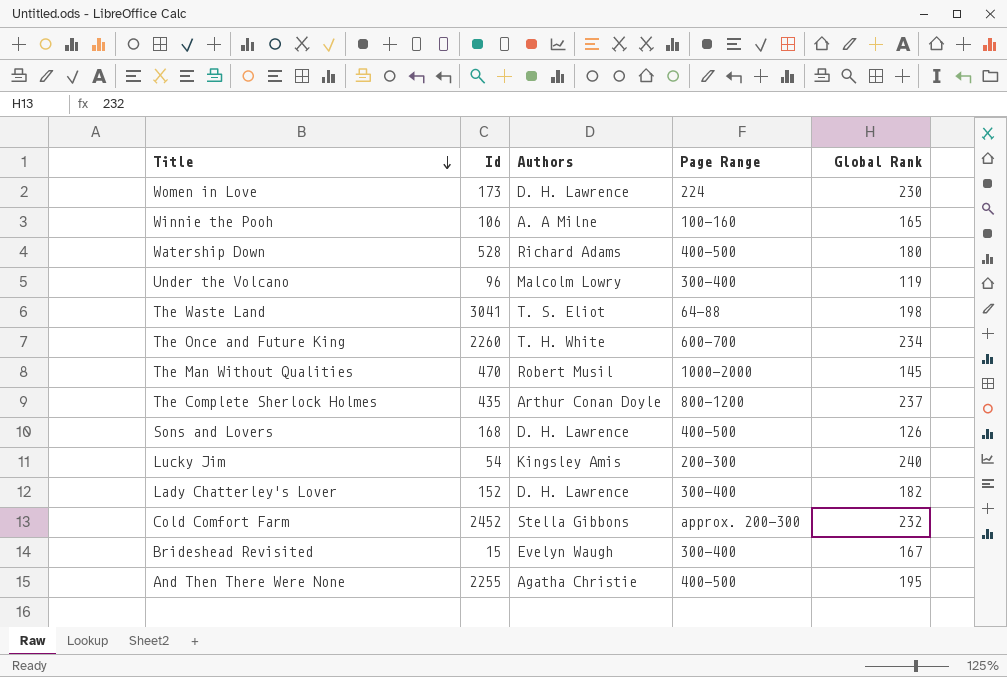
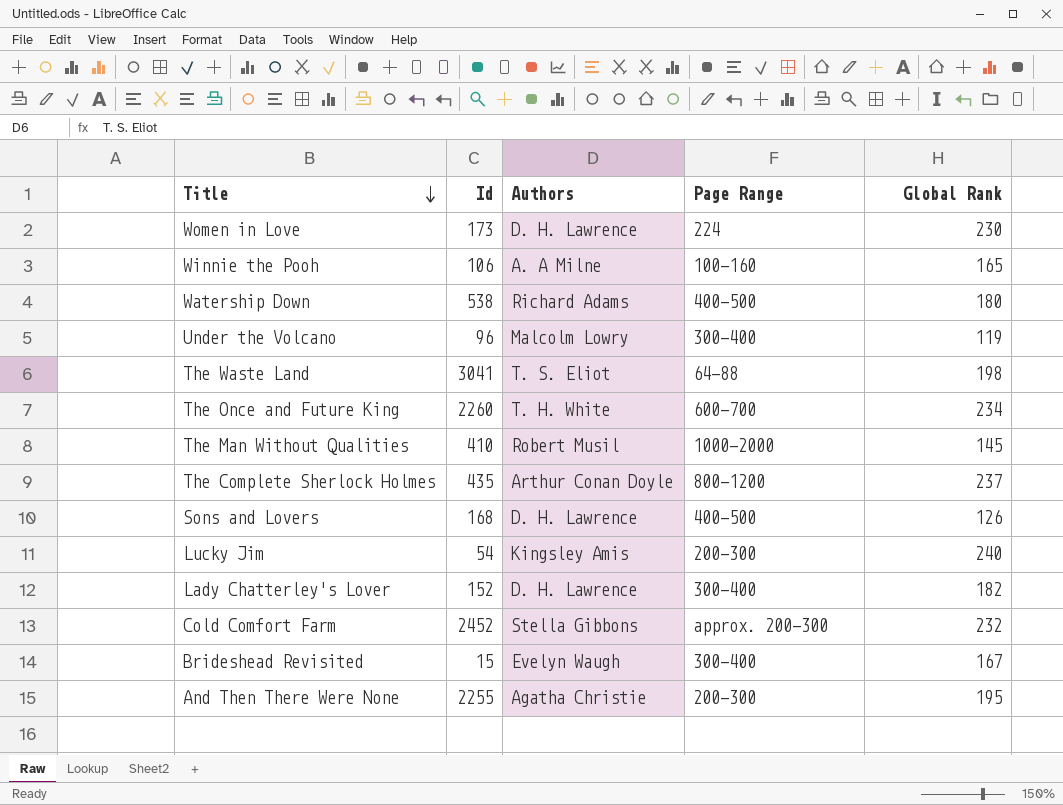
Watership Down | Id: 528 -> 538
The Man Without Qualities | Id: 470 -> 410
And Then There Were None | Page Range: 400-500 -> 200-300

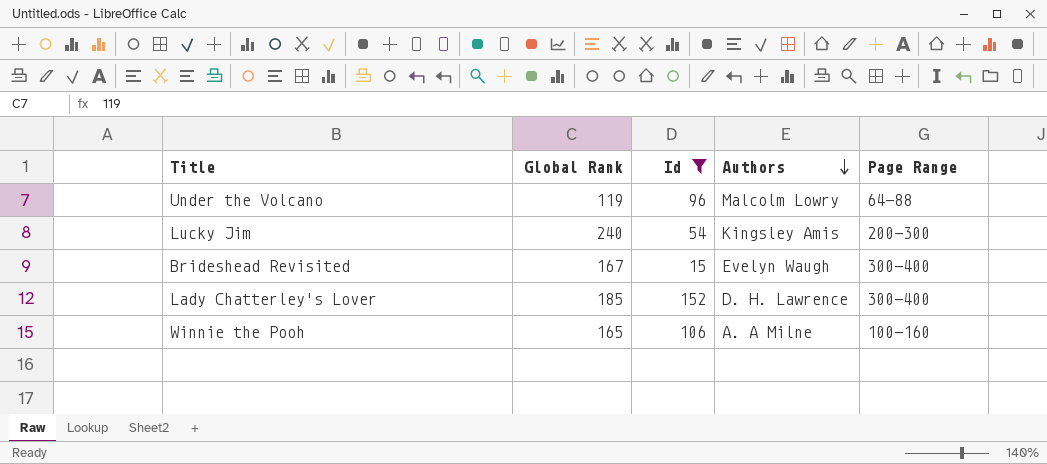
filter: none -> Id <= 152
row order: Title descending -> Authors descending
column Global Rank | position: 5 -> 2
Under the Volcano | Page Range: 300-400 -> 64-88
Lady Chatterley's Lover | Global Rank: 182 -> 185

